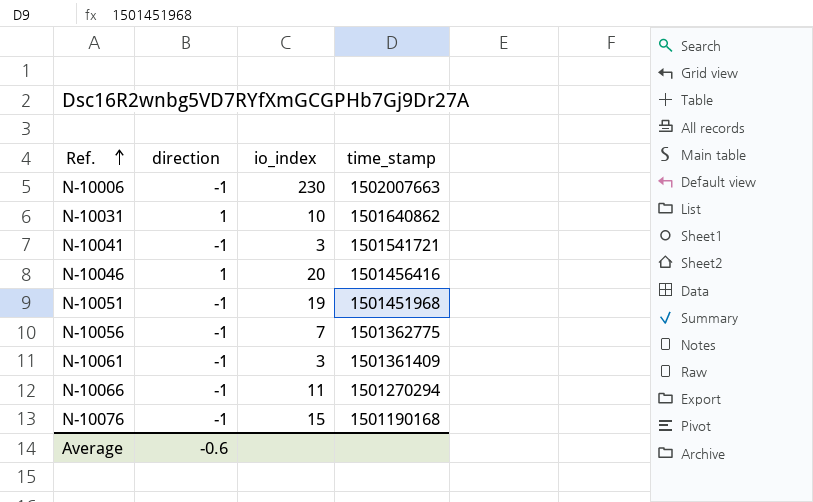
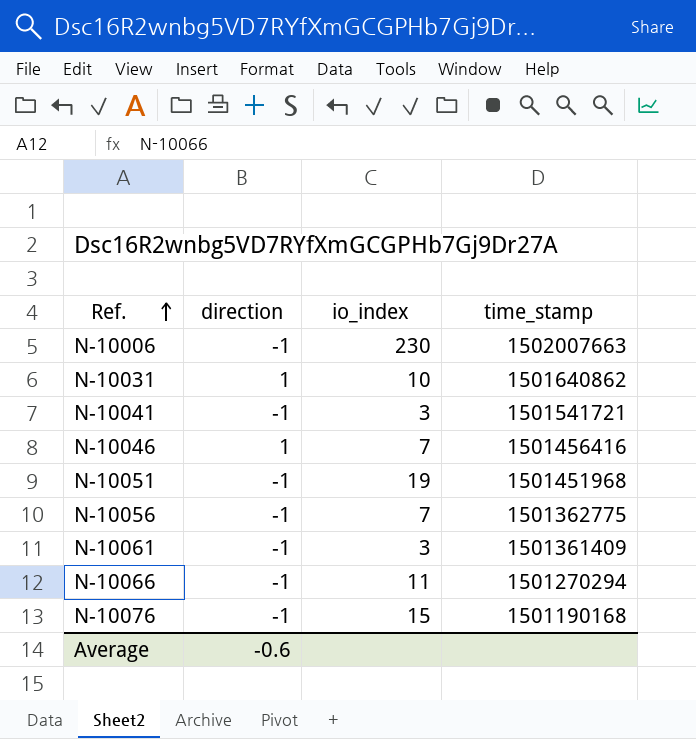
N-10046 | io_index: 20 -> 7

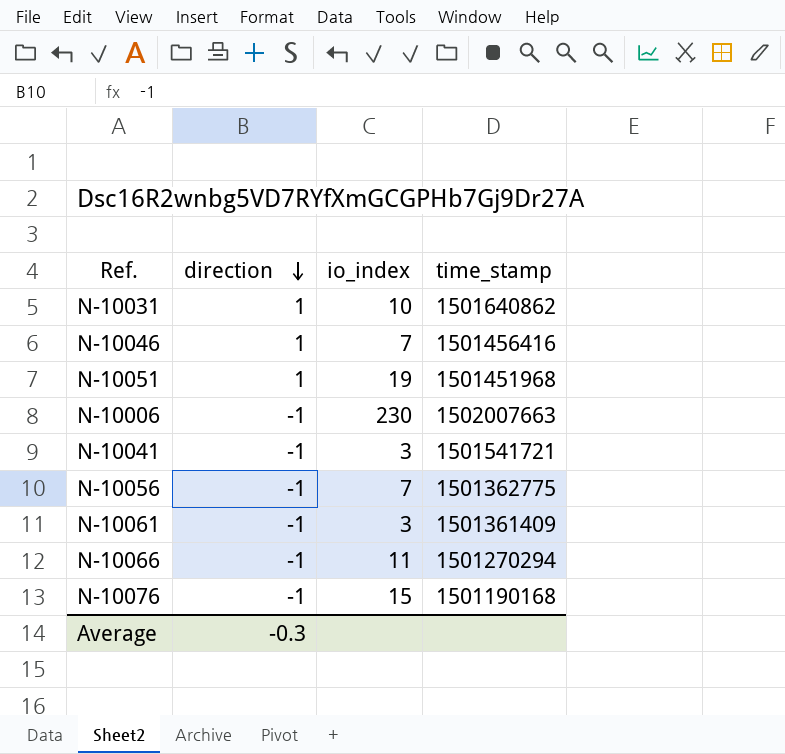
row order: Ref. ascending -> direction descending
N-10051 | direction: -1 -> 1
Average | direction: -0.6 -> -0.3

